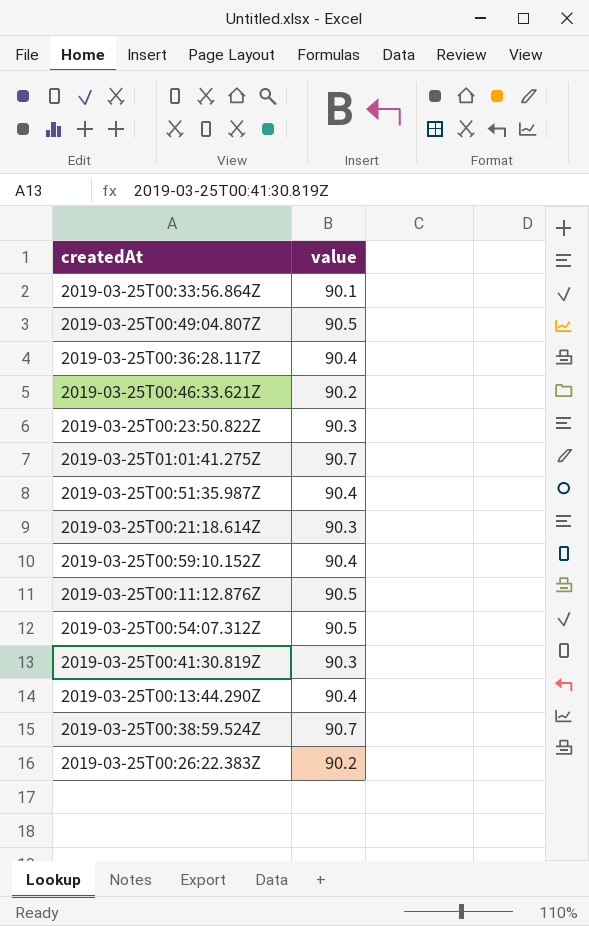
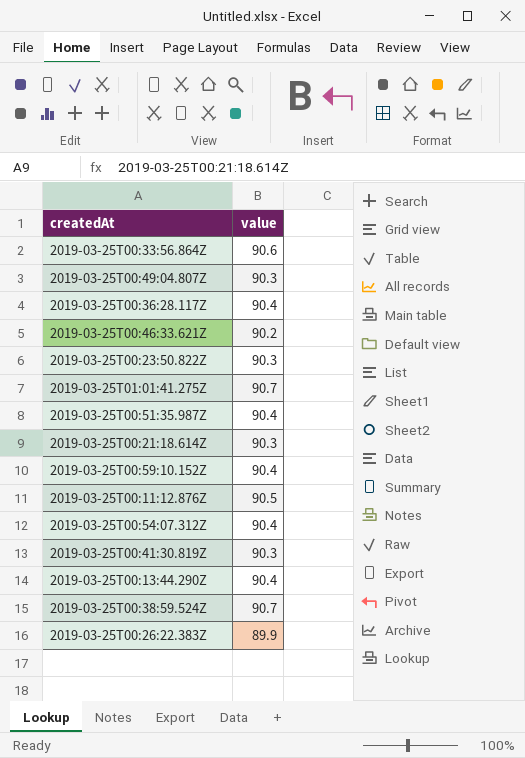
2019-03-25T00:33:56.864Z | value: 90.1 -> 90.6
2019-03-25T00:49:04.807Z | value: 90.5 -> 90.3
2019-03-25T00:54:07.312Z | value: 90.5 -> 90.4
2019-03-25T00:26:22.383Z | value: 90.2 -> 89.9

